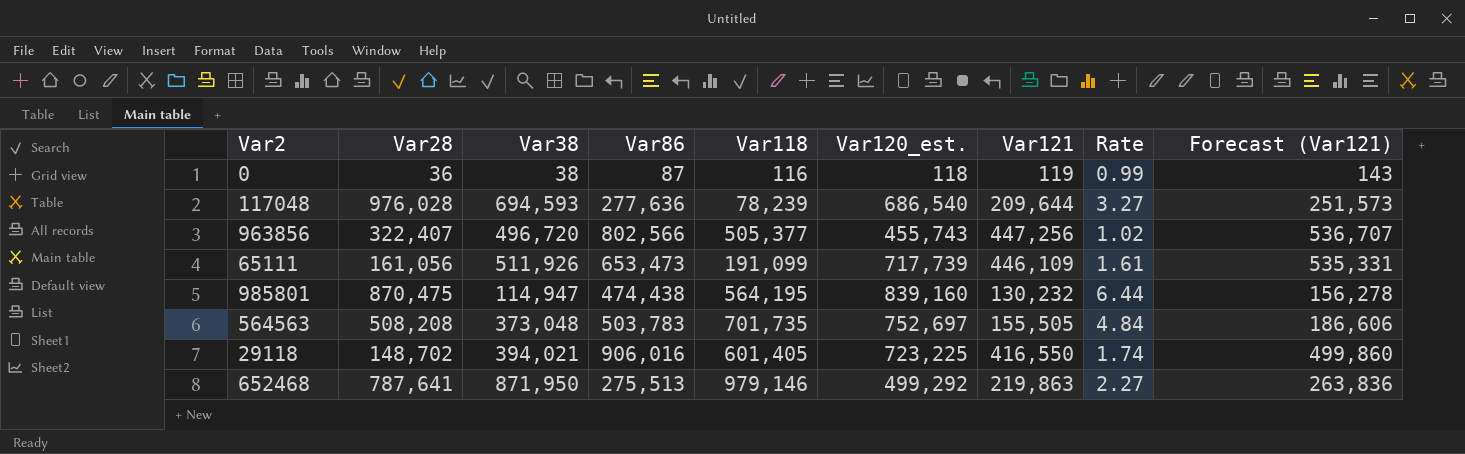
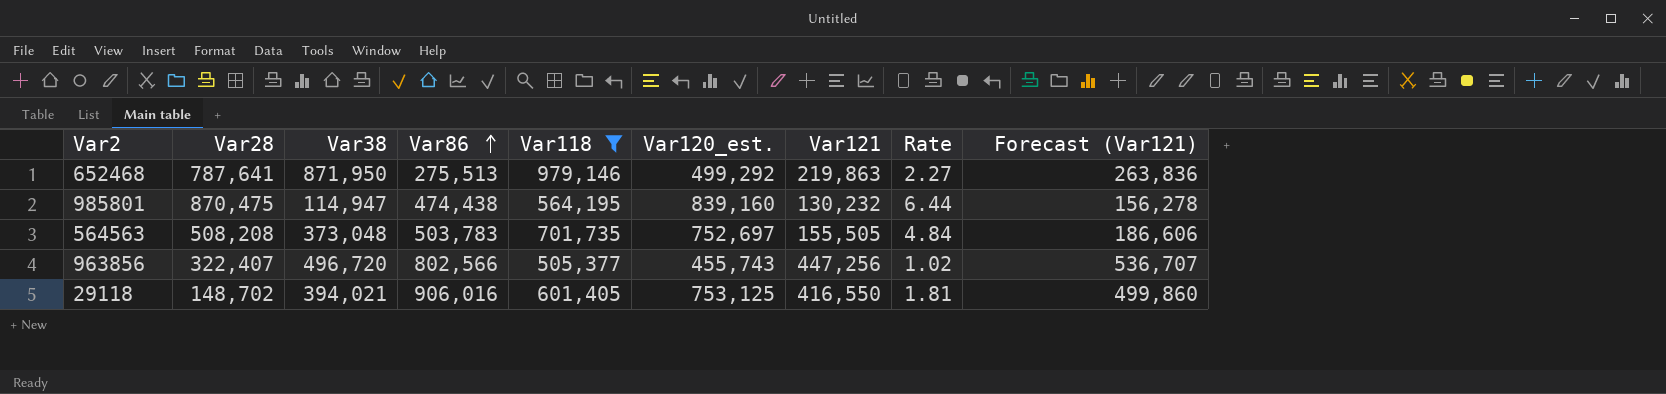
filter: none -> Var118 >= 505,377
row order: none -> Var86 ascending
29118 | Var120_est.: 723,225 -> 753,125
29118 | Rate: 1.74 -> 1.81

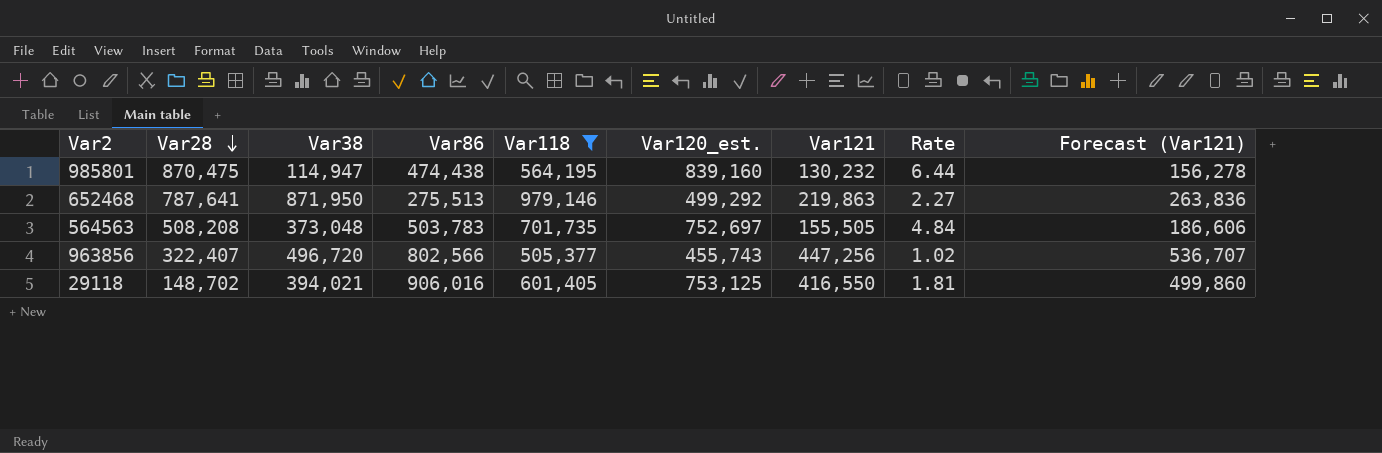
row order: Var86 ascending -> Var28 descending

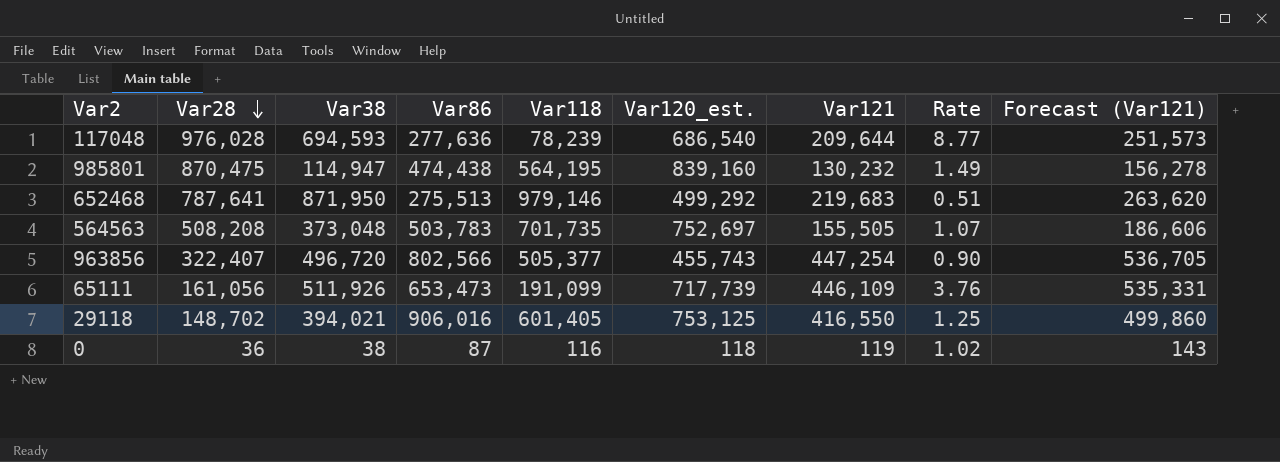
filter: Var118 >= 505,377 -> none
column Rate | formula: [Var120_est.] / [Var121] -> [Var120_est.] / [Var118]
652468 | Var121: 219,863 -> 219,683
652468 | Forecast (Var121): 263,836 -> 263,620
963856 | Var121: 447,256 -> 447,254
963856 | Forecast (Var121): 536,707 -> 536,705

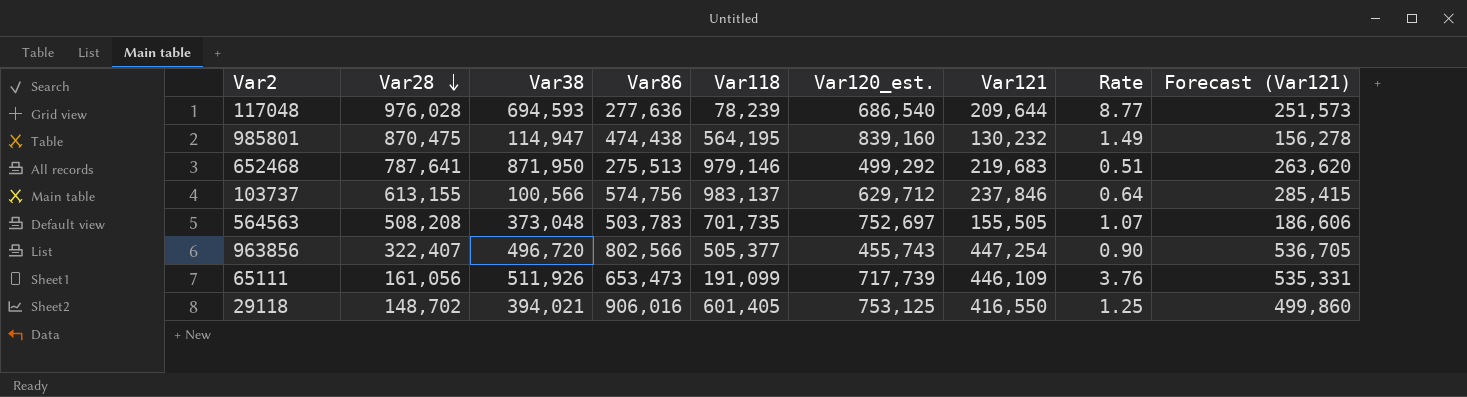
row 0: 36 | 38 | 87 | 116 | 118 | 119 | 1.02 | 143 -> none
row 103737: none -> 613,155 | 100,566 | 574,756 | 983,137 | 629,712 | 237,846 | 0.64 | 285,415

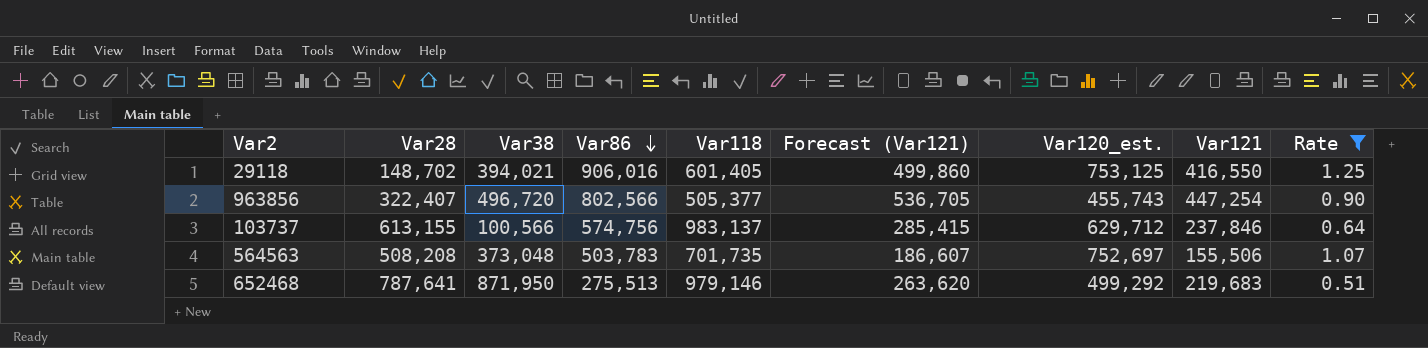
filter: none -> Rate <= 1.25
row order: Var28 descending -> Var86 descending
column Forecast (Var121) | position: 9 -> 6
564563 | Forecast (Var121): 186,606 -> 186,607
564563 | Var121: 155,505 -> 155,506

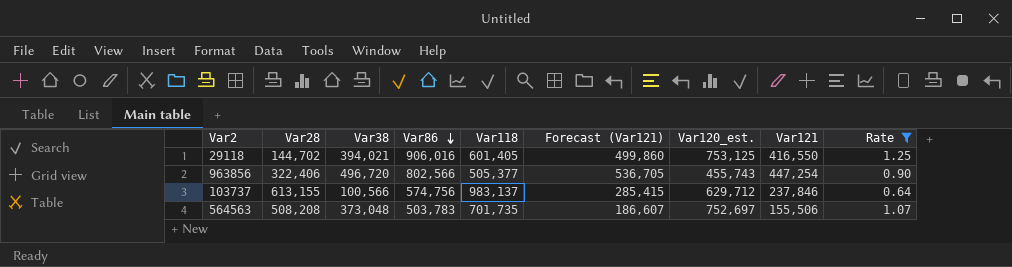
row 652468: 787,641 | 871,950 | 275,513 | 979,146 | 263,620 | 499,292 | 219,683 | 0.51 -> none
29118 | Var28: 148,702 -> 144,702
963856 | Var28: 322,407 -> 322,406

